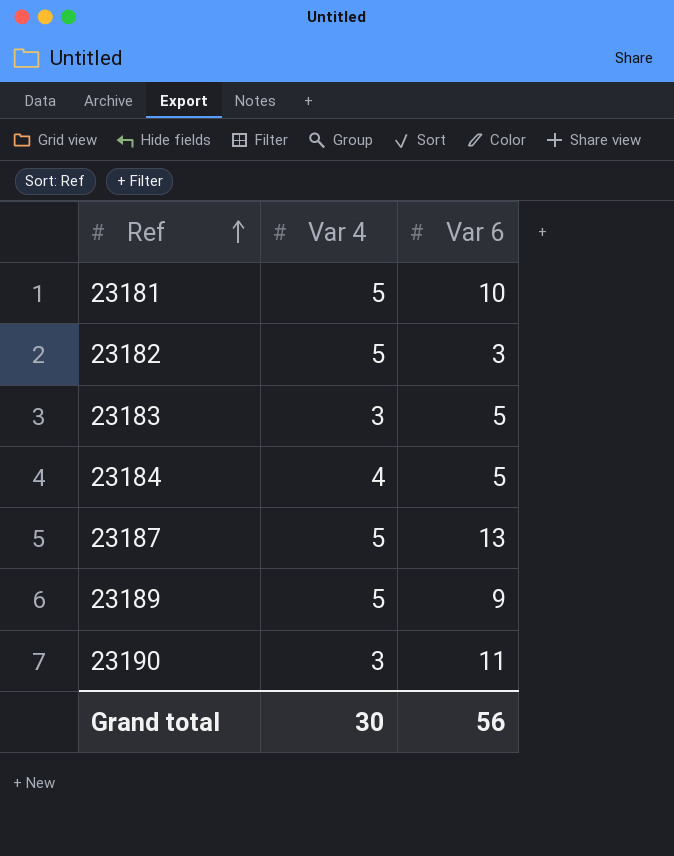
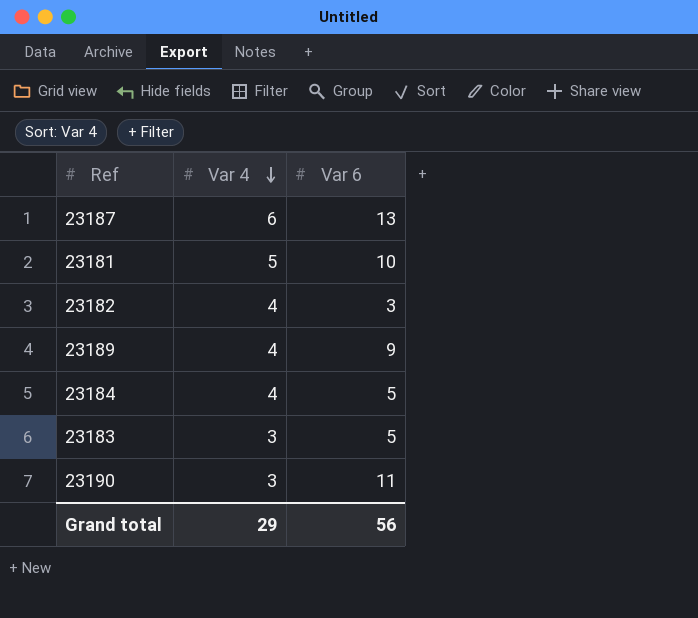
row order: Ref ascending -> Var 4 descending
23187 | Var 4: 5 -> 6
23182 | Var 4: 5 -> 4
23189 | Var 4: 5 -> 4
Grand total | Var 4: 30 -> 29

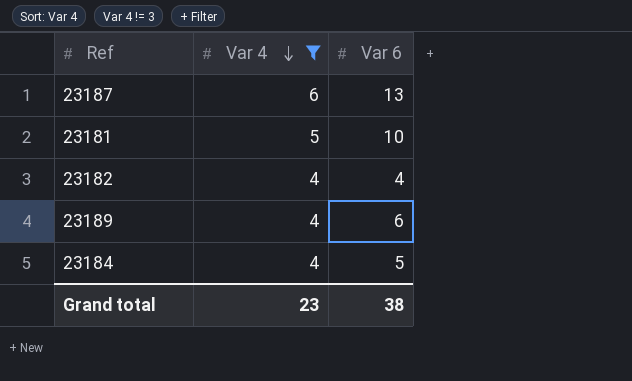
filter: none -> Var 4 != 3
23182 | Var 6: 3 -> 4
23189 | Var 6: 9 -> 6
Grand total | Var 4: 29 -> 23
Grand total | Var 6: 56 -> 38

